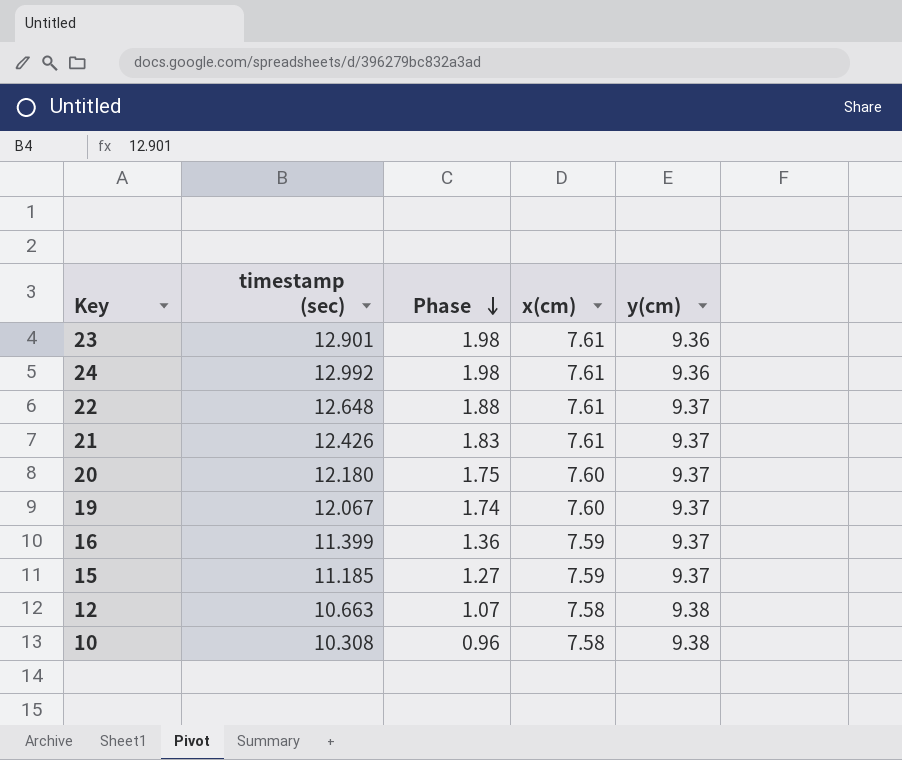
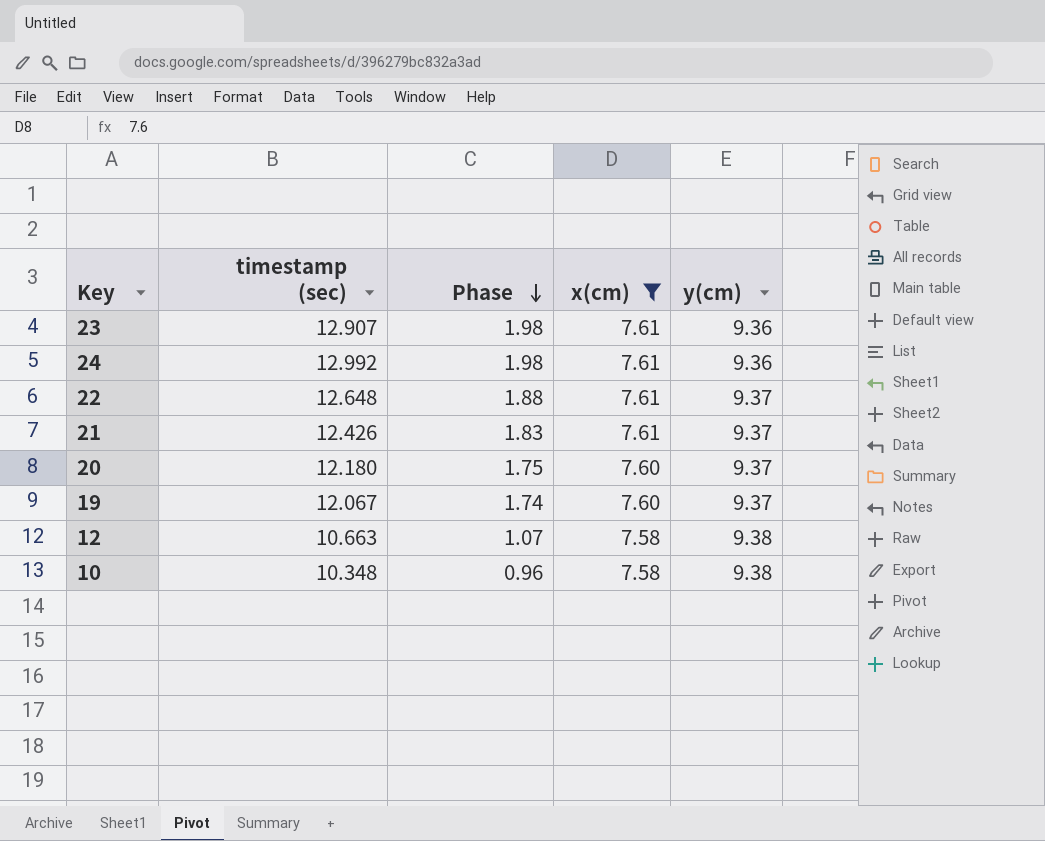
filter: none -> x(cm) != 7.59
23 | timestamp (sec): 12.901 -> 12.907
10 | timestamp (sec): 10.308 -> 10.348

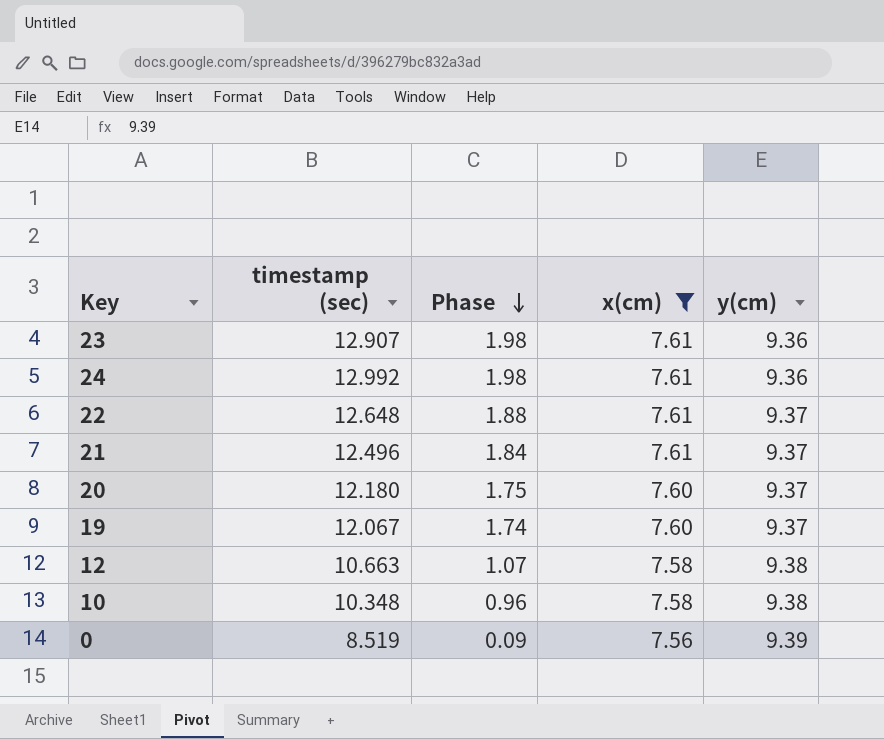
21 | timestamp (sec): 12.426 -> 12.496
21 | Phase: 1.83 -> 1.84
row 0: none -> 8.519 | 0.09 | 7.56 | 9.39

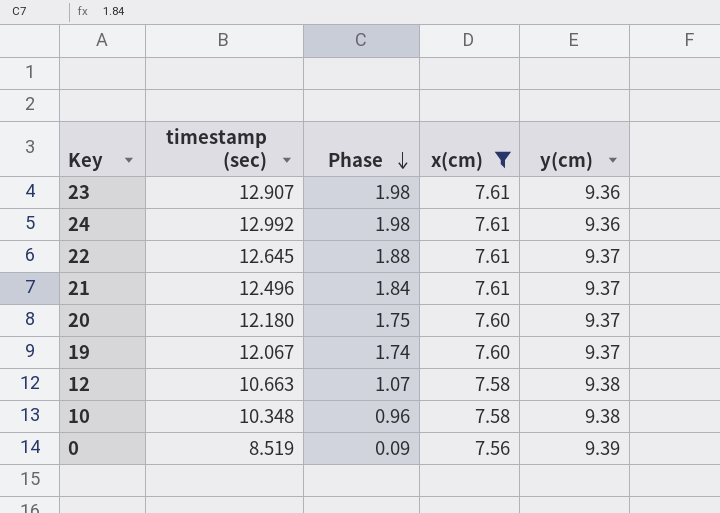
22 | timestamp (sec): 12.648 -> 12.645

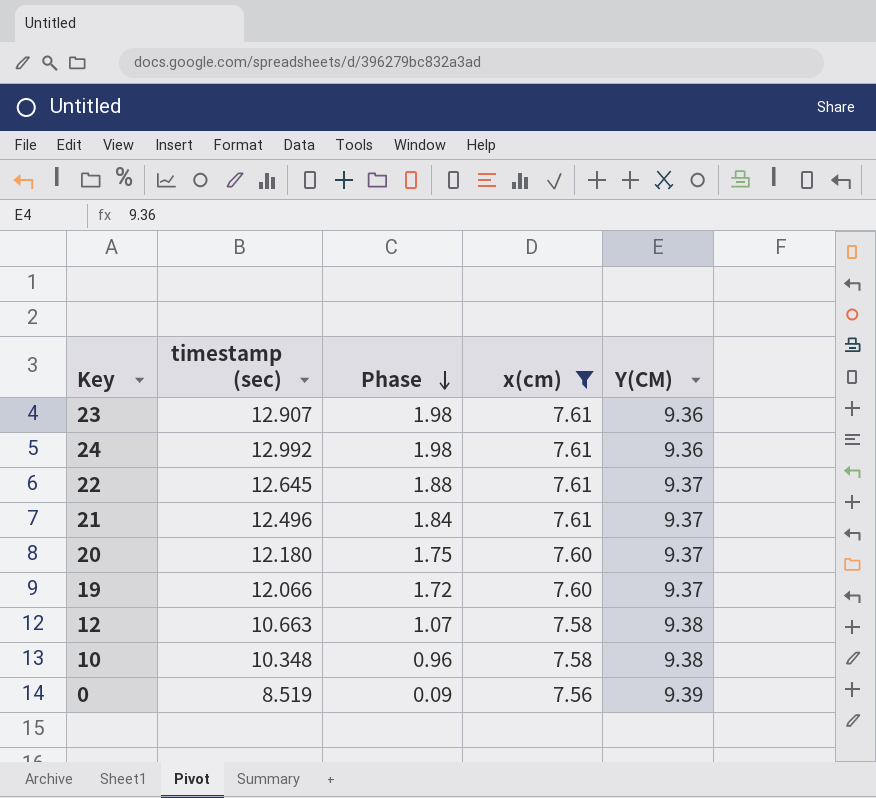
column name: y(cm) -> Y(CM)
19 | timestamp (sec): 12.067 -> 12.066
19 | Phase: 1.74 -> 1.72

